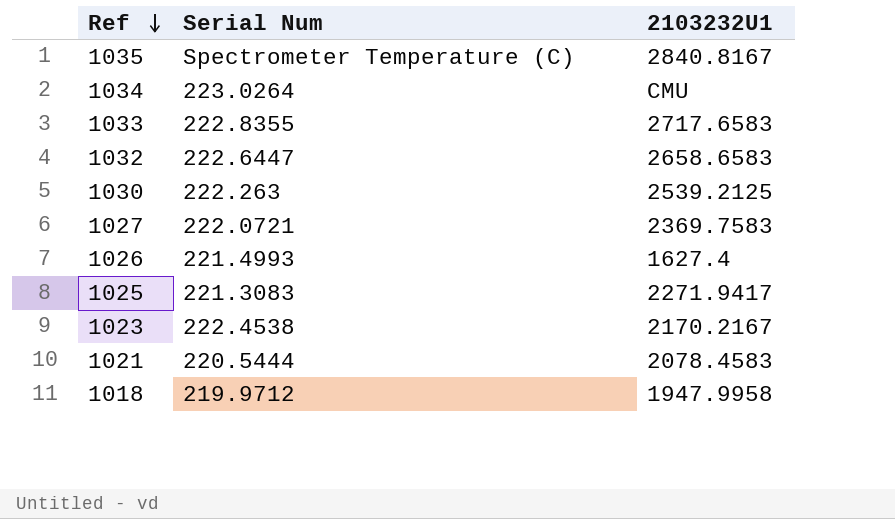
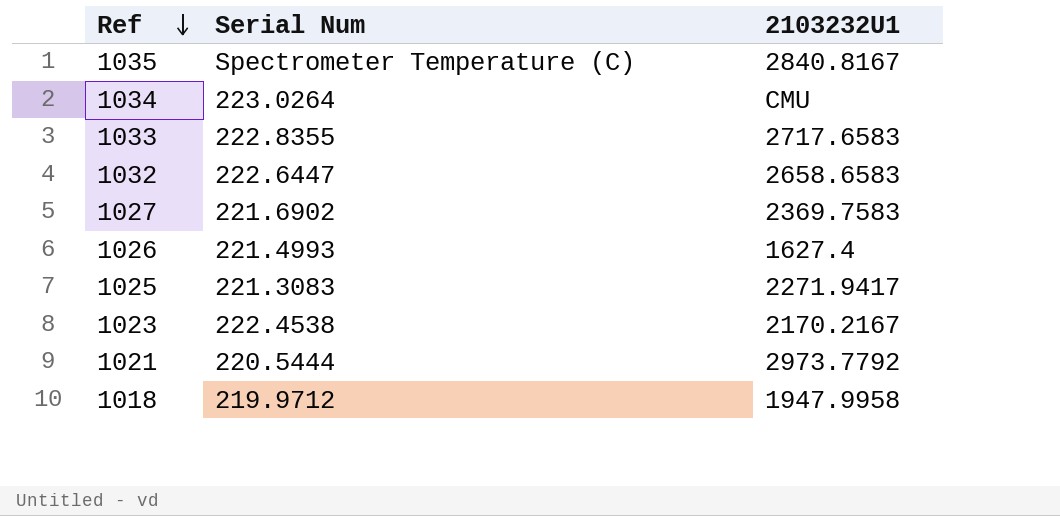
row 1030: 222.263 | 2539.2125 -> none
1027 | Serial Num: 222.0721 -> 221.6902
1021 | 2103232U1: 2078.4583 -> 2973.7792

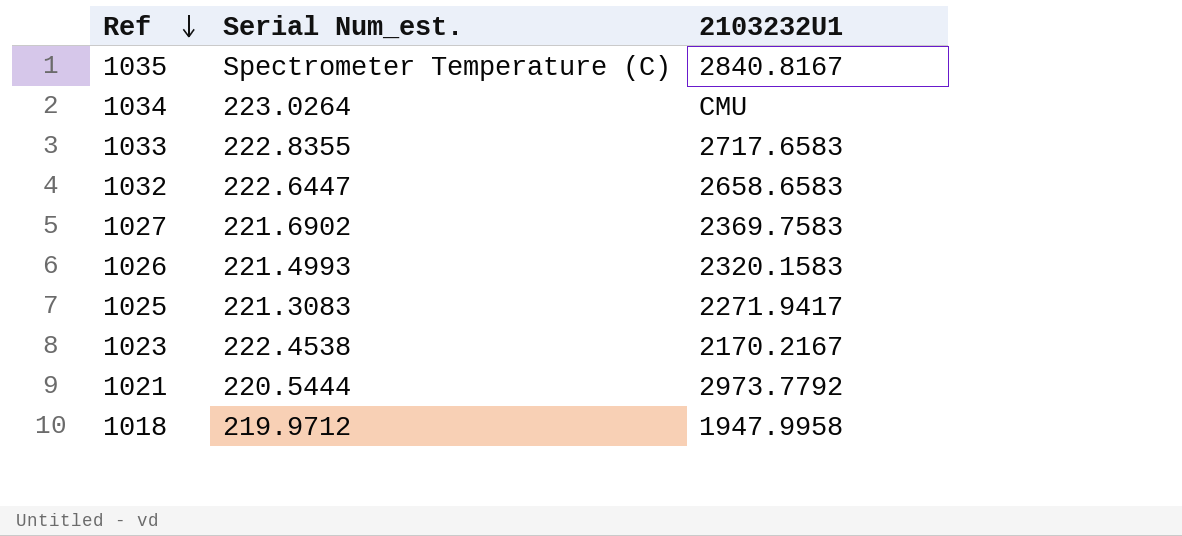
column name: Serial Num -> Serial Num_est.
1026 | 2103232U1: 1627.4 -> 2320.1583

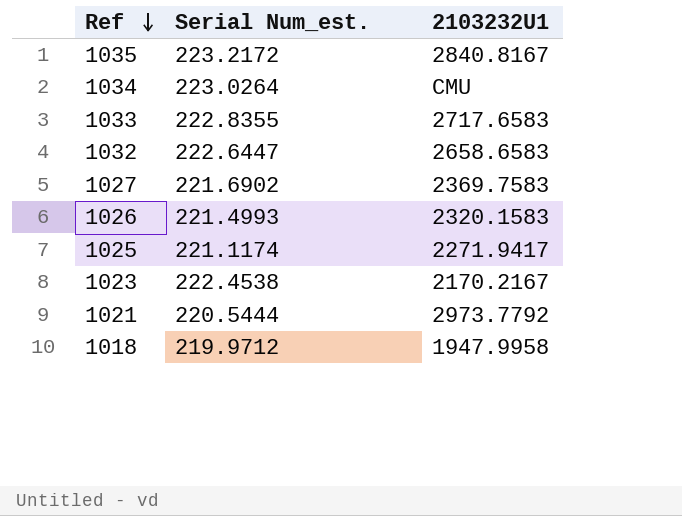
1035 | Serial Num_est.: Spectrometer Temperature (C) -> 223.2172
1025 | Serial Num_est.: 221.3083 -> 221.1174

